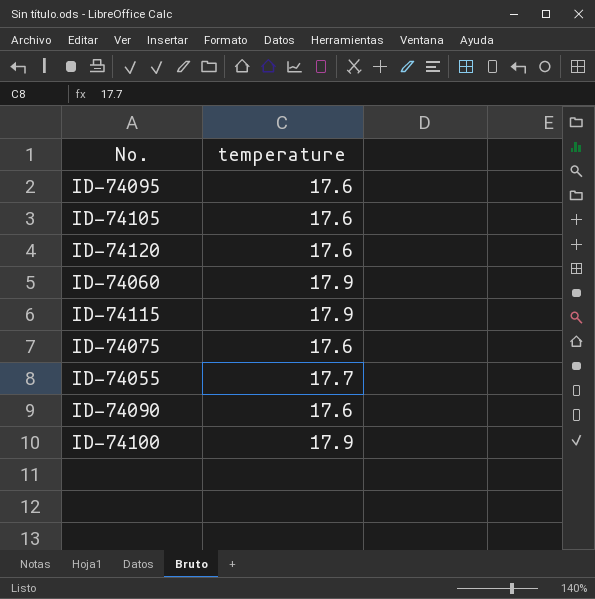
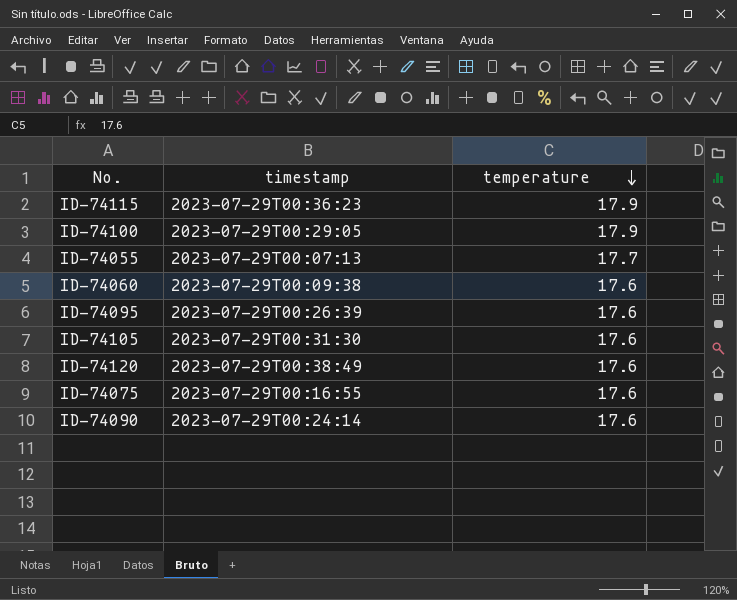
row order: none -> temperature descending
column timestamp | position: none -> 2
ID-74060 | temperature: 17.9 -> 17.6

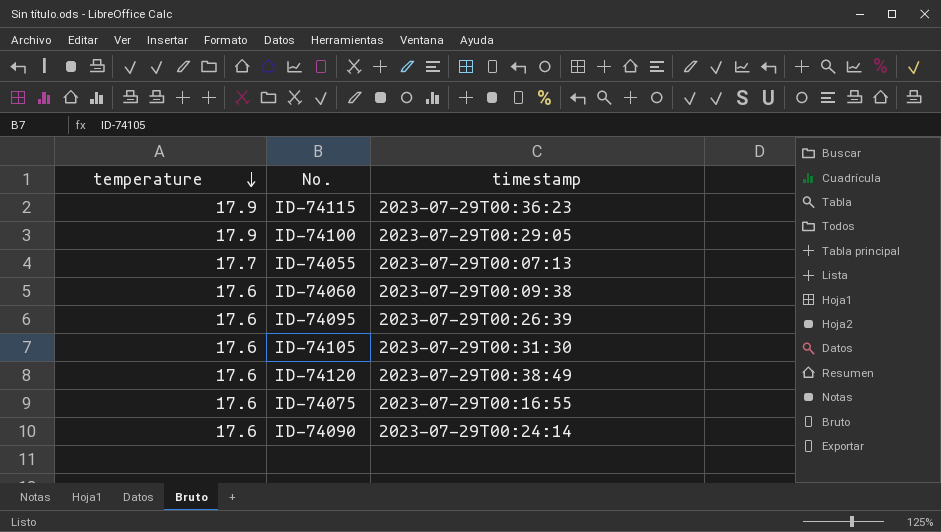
column temperature | position: 3 -> 1

